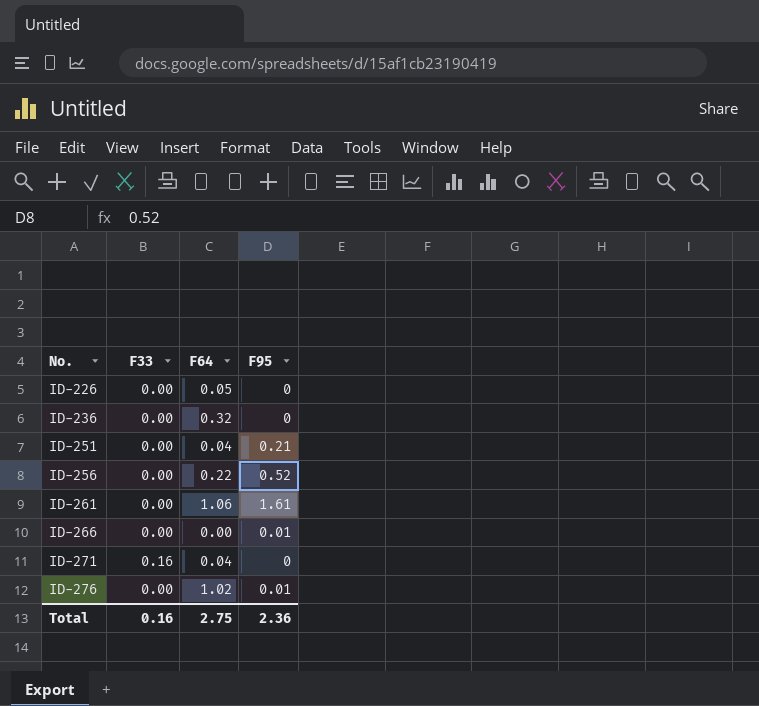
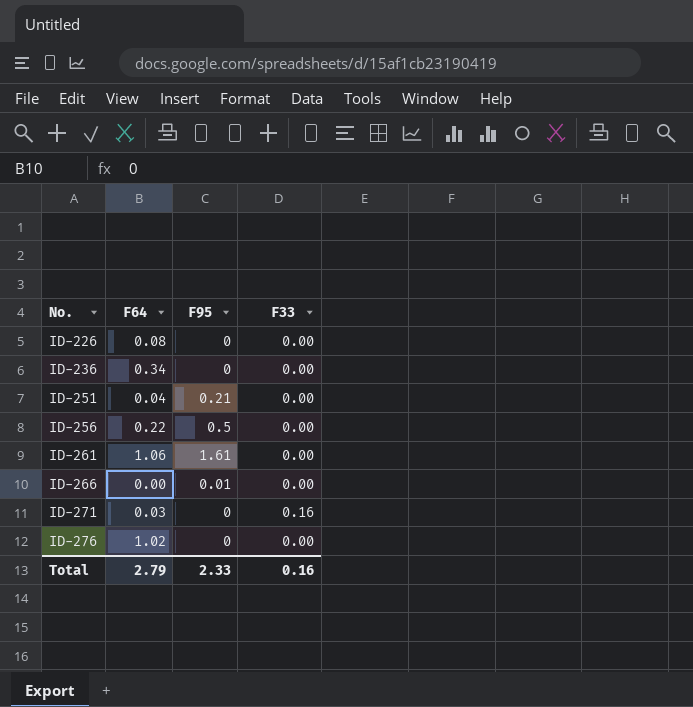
column F33 | position: 2 -> 4
ID-226 | F64: 0.05 -> 0.08
ID-236 | F64: 0.32 -> 0.34
ID-256 | F95: 0.52 -> 0.5
ID-271 | F64: 0.04 -> 0.03
ID-276 | F95: 0.01 -> 0
Total | F64: 2.75 -> 2.79
Total | F95: 2.36 -> 2.33

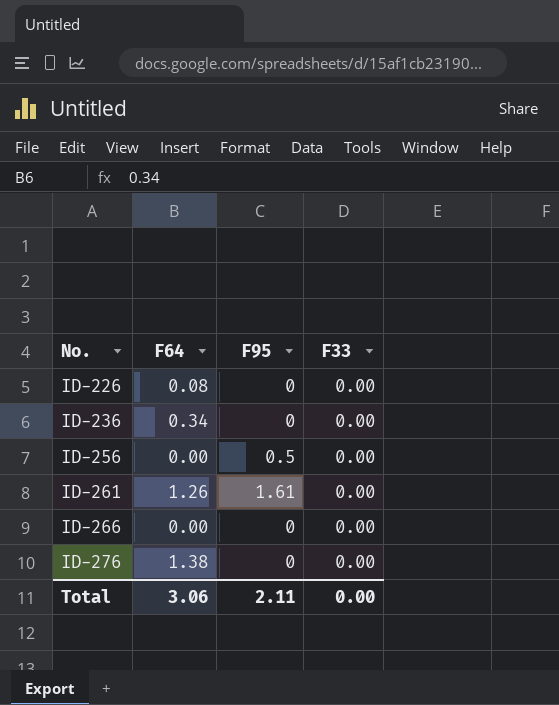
row ID-251: 0.04 | 0.21 | 0.00 -> none
row ID-271: 0.03 | 0 | 0.16 -> none
ID-256 | F64: 0.22 -> 0.00
ID-261 | F64: 1.06 -> 1.26
ID-266 | F95: 0.01 -> 0
ID-276 | F64: 1.02 -> 1.38
Total | F64: 2.79 -> 3.06
Total | F95: 2.33 -> 2.11
Total | F33: 0.16 -> 0.00

